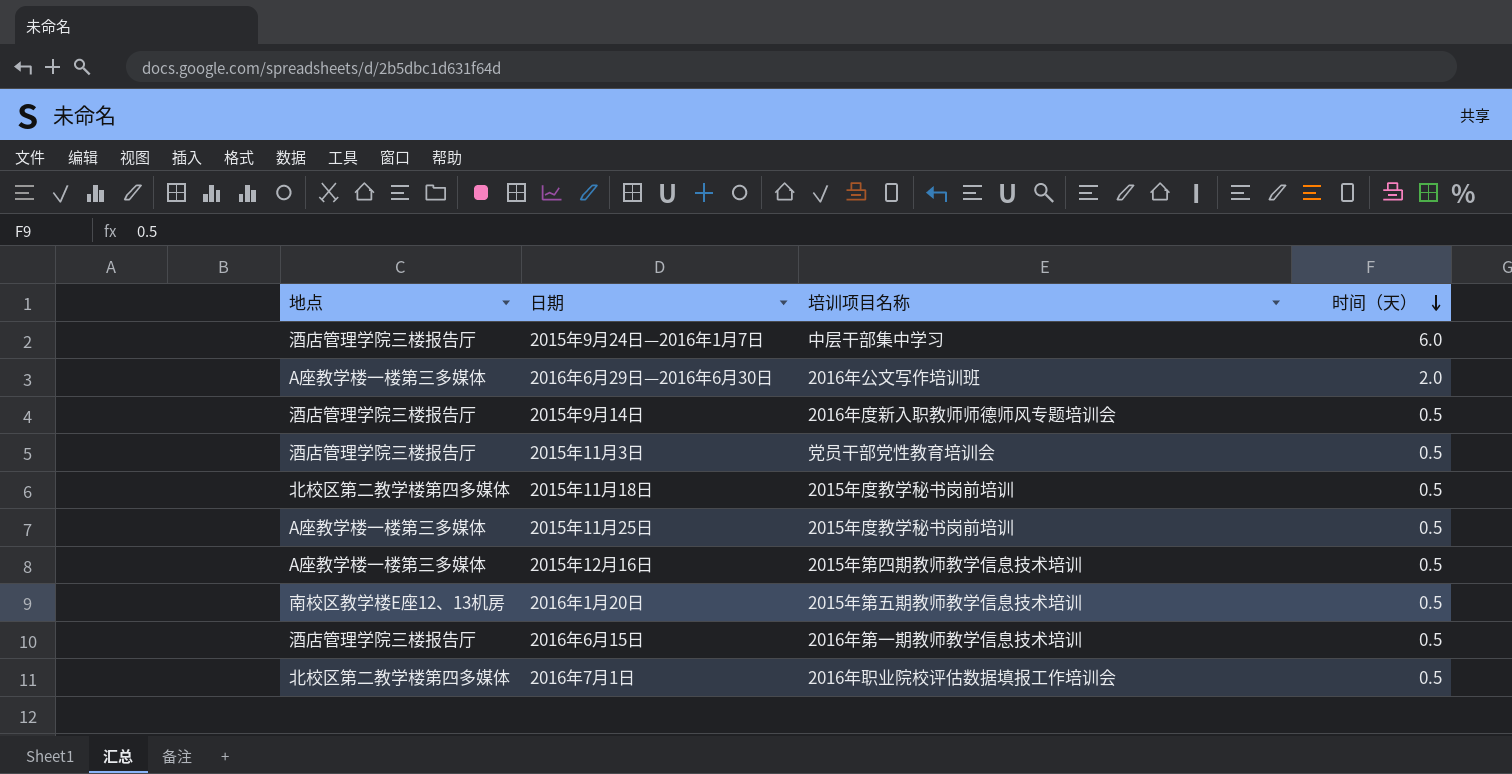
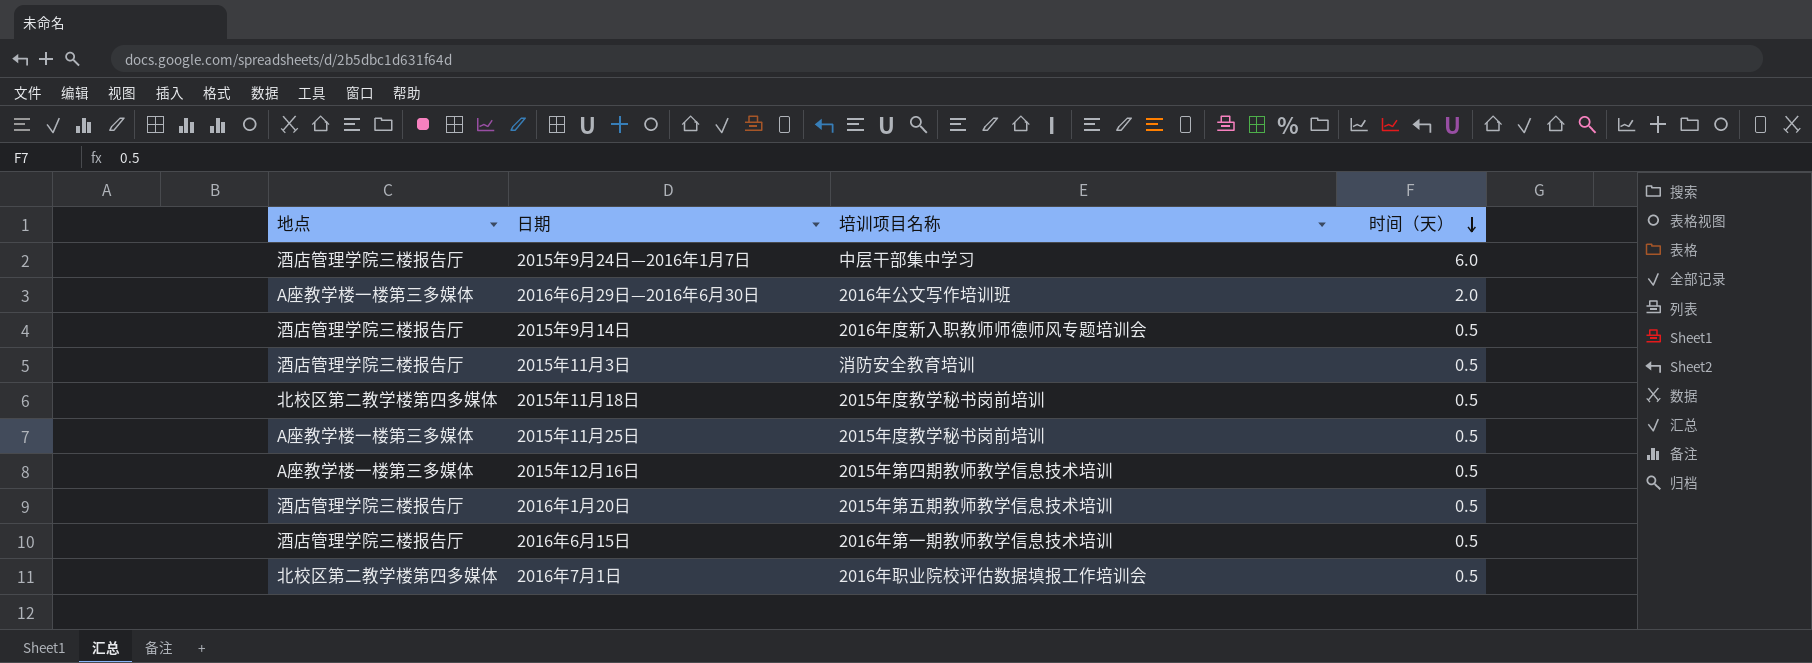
2015年11月3日 | 培训项目名称: 党员干部党性教育培训会 -> 消防安全教育培训
2016年1月20日 | 地点: 南校区教学楼E座12、13机房 -> 酒店管理学院三楼报告厅

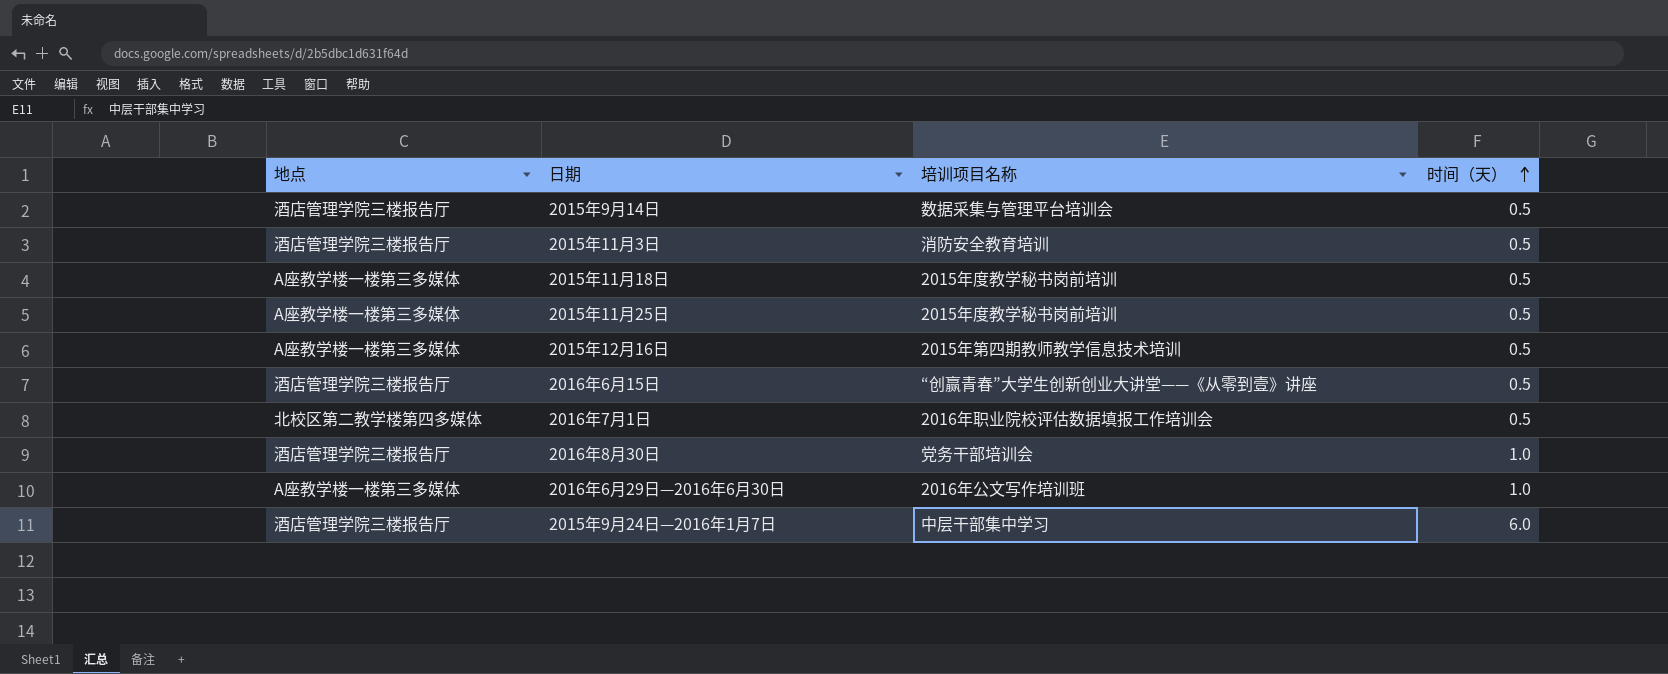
row order: 时间（天） descending -> 时间（天） ascending
row 2016年1月20日: 酒店管理学院三楼报告厅 | 2015年第五期教师教学信息技术培训 | 0.5 -> none
2015年9月14日 | 培训项目名称: 2016年度新入职教师师德师风专题培训会 -> 数据采集与管理平台培训会
2015年11月18日 | 地点: 北校区第二教学楼第四多媒体 -> A座教学楼一楼第三多媒体
2016年6月15日 | 培训项目名称: 2016年第一期教师教学信息技术培训 -> “创赢青春”大学生创新创业大讲堂——《从零到壹》讲座
row 2016年8月30日: none -> 酒店管理学院三楼报告厅 | 党务干部培训会 | 1.0
2016年6月29日—2016年6月30日 | 时间（天）: 2.0 -> 1.0

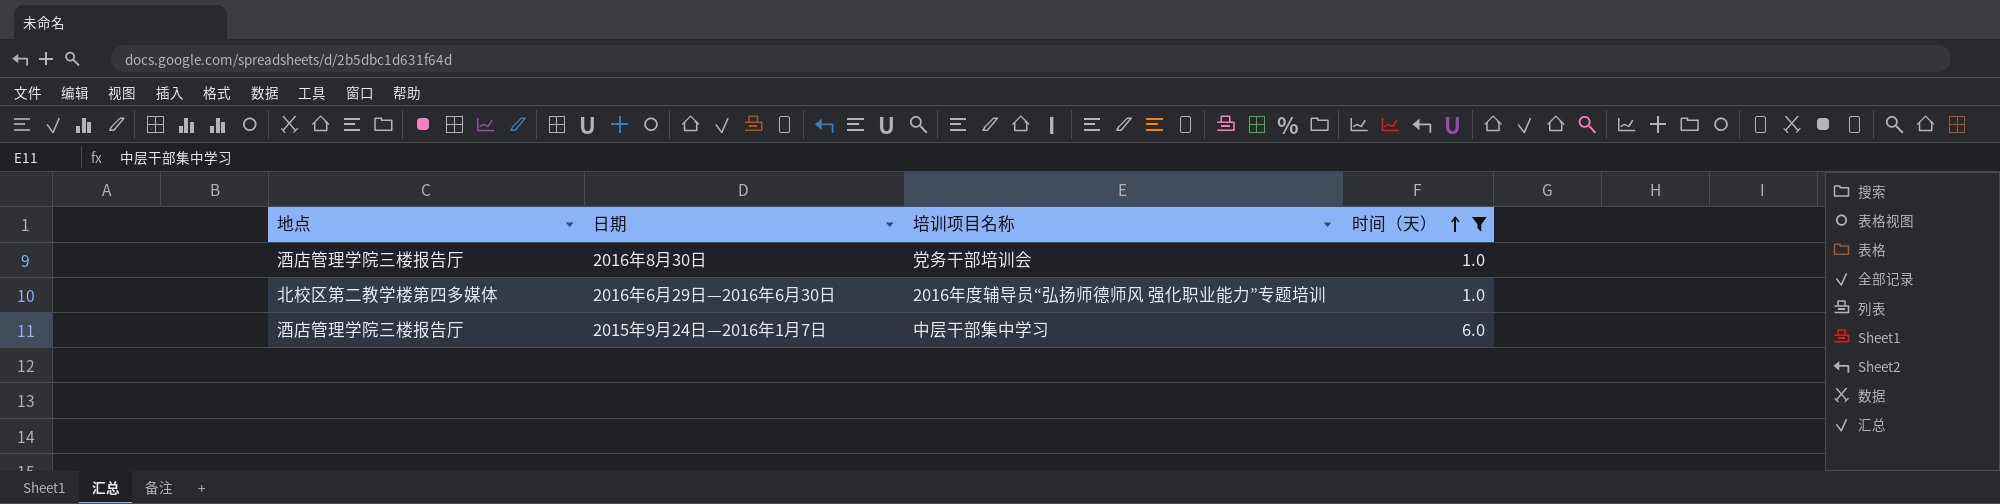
filter: none -> 时间（天） != 0.5
2016年6月29日—2016年6月30日 | 地点: A座教学楼一楼第三多媒体 -> 北校区第二教学楼第四多媒体
2016年6月29日—2016年6月30日 | 培训项目名称: 2016年公文写作培训班 -> 2016年度辅导员“弘扬师德师风 强化职业能力”专题培训

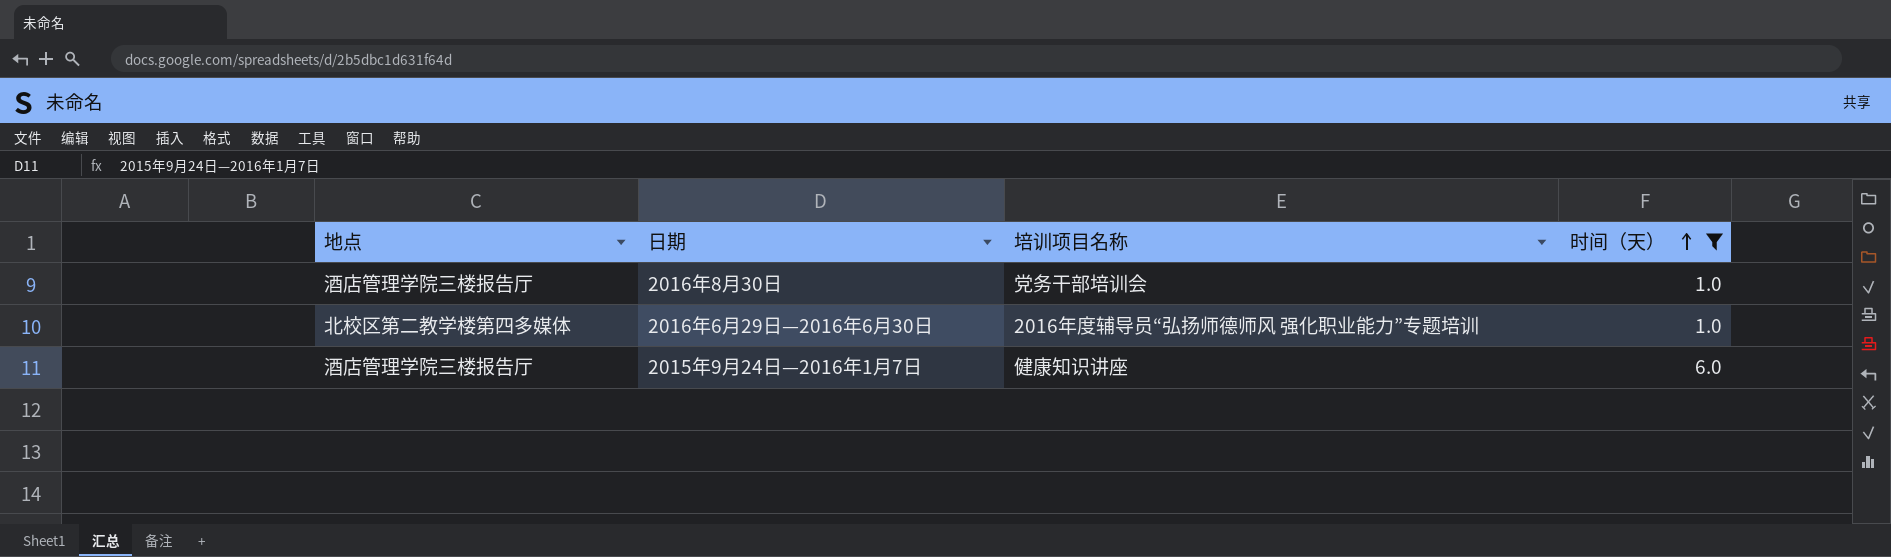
2015年9月24日—2016年1月7日 | 培训项目名称: 中层干部集中学习 -> 健康知识讲座

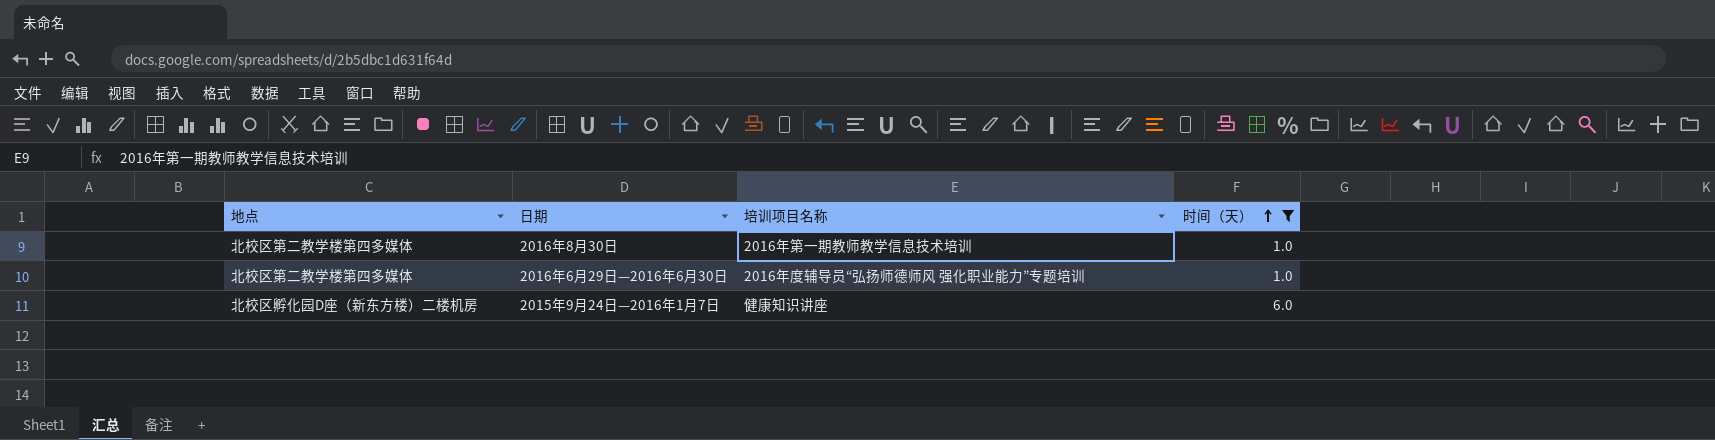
2016年8月30日 | 地点: 酒店管理学院三楼报告厅 -> 北校区第二教学楼第四多媒体
2016年8月30日 | 培训项目名称: 党务干部培训会 -> 2016年第一期教师教学信息技术培训
2015年9月24日—2016年1月7日 | 地点: 酒店管理学院三楼报告厅 -> 北校区孵化园D座（新东方楼）二楼机房

